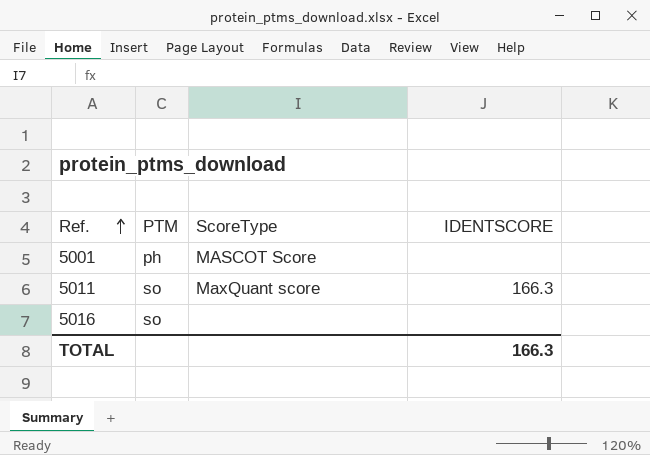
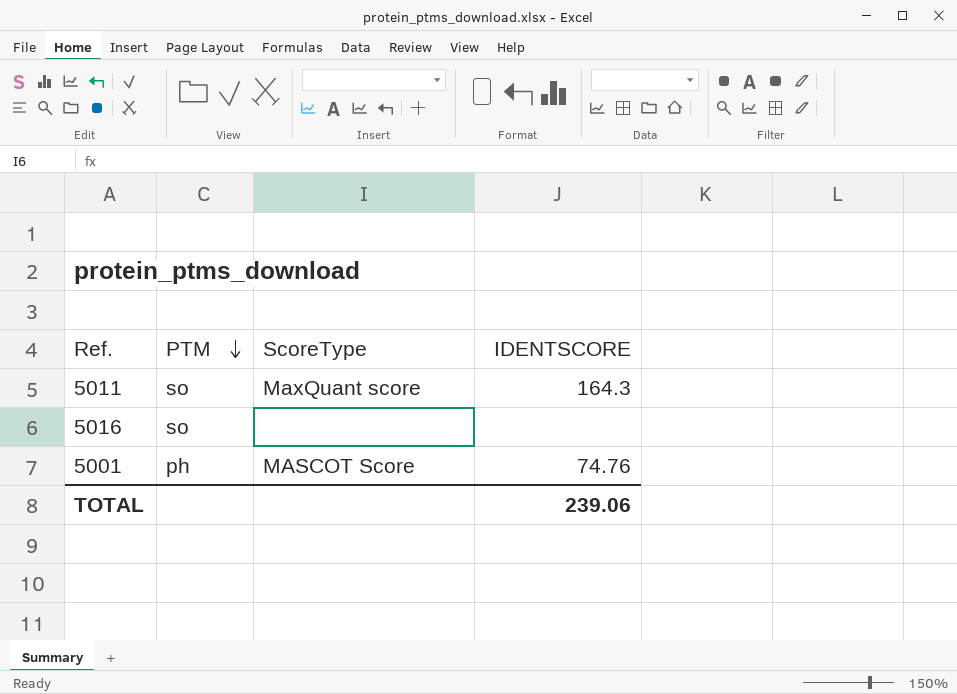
row order: Ref. ascending -> PTM descending
5011 | IDENTSCORE: 166.3 -> 164.3
5001 | IDENTSCORE: none -> 74.76
TOTAL | IDENTSCORE: 166.3 -> 239.06

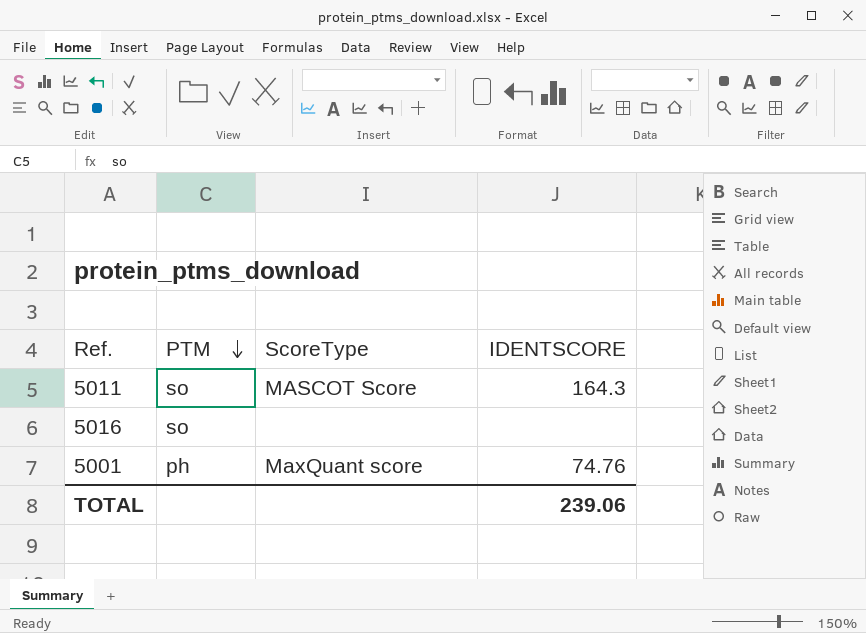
5011 | ScoreType: MaxQuant score -> MASCOT Score
5001 | ScoreType: MASCOT Score -> MaxQuant score

